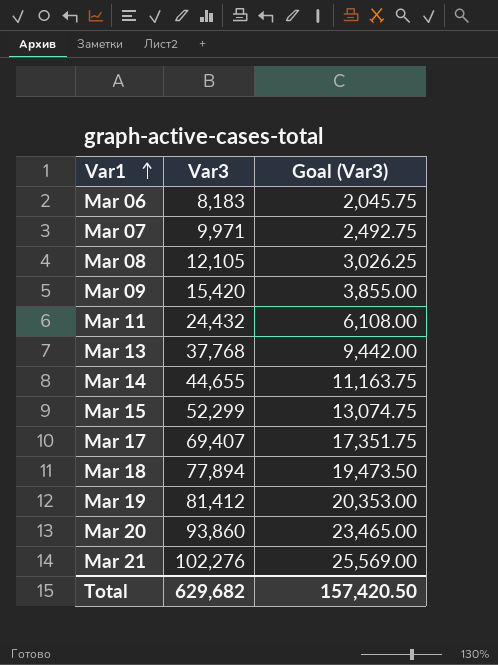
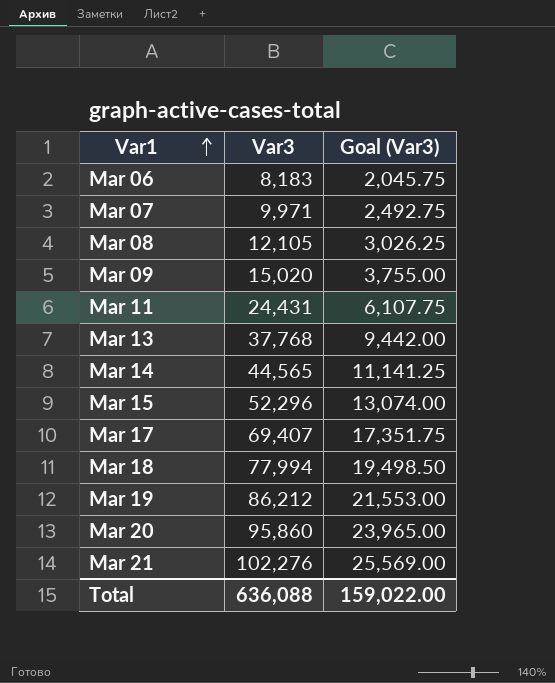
Mar 09 | Var3: 15,420 -> 15,020
Mar 09 | Goal (Var3): 3,855.00 -> 3,755.00
Mar 11 | Var3: 24,432 -> 24,431
Mar 11 | Goal (Var3): 6,108.00 -> 6,107.75
Mar 14 | Var3: 44,655 -> 44,565
Mar 14 | Goal (Var3): 11,163.75 -> 11,141.25
Mar 15 | Var3: 52,299 -> 52,296
Mar 15 | Goal (Var3): 13,074.75 -> 13,074.00
Mar 18 | Var3: 77,894 -> 77,994
Mar 18 | Goal (Var3): 19,473.50 -> 19,498.50
Mar 19 | Var3: 81,412 -> 86,212
Mar 19 | Goal (Var3): 20,353.00 -> 21,553.00
Mar 20 | Var3: 93,860 -> 95,860
Mar 20 | Goal (Var3): 23,465.00 -> 23,965.00
Total | Var3: 629,682 -> 636,088
Total | Goal (Var3): 157,420.50 -> 159,022.00

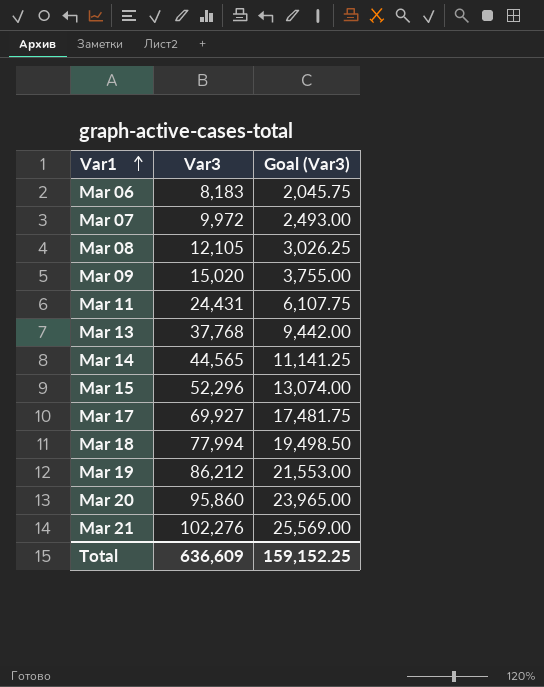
Mar 07 | Var3: 9,971 -> 9,972
Mar 07 | Goal (Var3): 2,492.75 -> 2,493.00
Mar 17 | Var3: 69,407 -> 69,927
Mar 17 | Goal (Var3): 17,351.75 -> 17,481.75
Total | Var3: 636,088 -> 636,609
Total | Goal (Var3): 159,022.00 -> 159,152.25

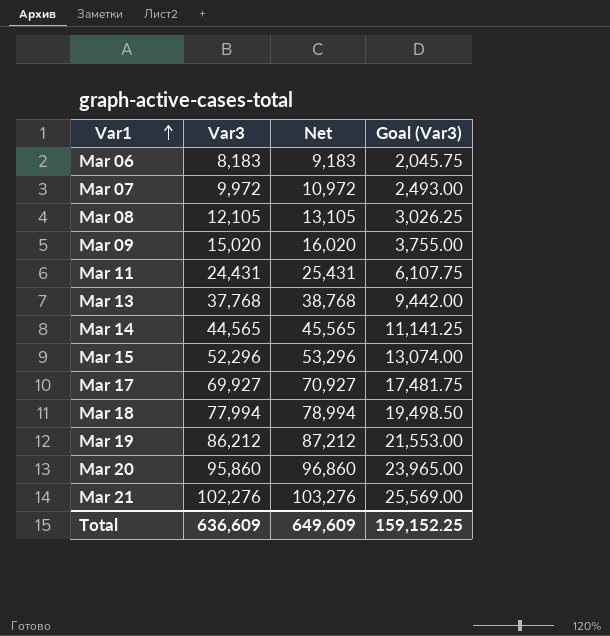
column Net | formula: none -> [Var3] + 1000

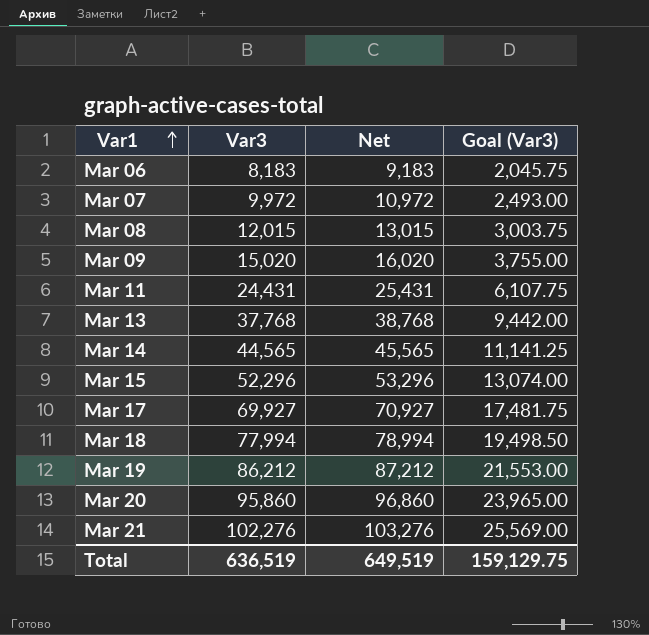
Mar 08 | Var3: 12,105 -> 12,015
Mar 08 | Net: 13,105 -> 13,015
Mar 08 | Goal (Var3): 3,026.25 -> 3,003.75
Total | Var3: 636,609 -> 636,519
Total | Net: 649,609 -> 649,519
Total | Goal (Var3): 159,152.25 -> 159,129.75

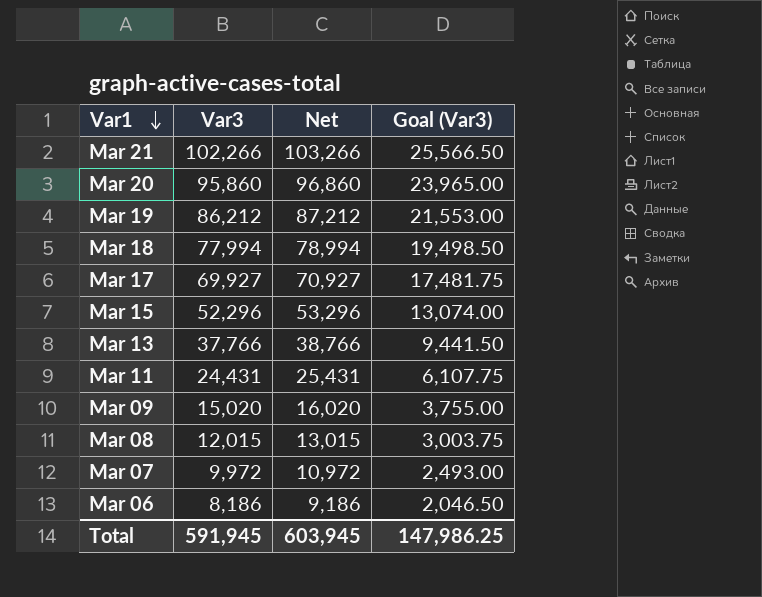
row order: Var1 ascending -> Var1 descending
row Mar 14: 44,565 | 45,565 | 11,141.25 -> none
Mar 21 | Var3: 102,276 -> 102,266
Mar 21 | Net: 103,276 -> 103,266
Mar 21 | Goal (Var3): 25,569.00 -> 25,566.50
Mar 13 | Var3: 37,768 -> 37,766
Mar 13 | Net: 38,768 -> 38,766
Mar 13 | Goal (Var3): 9,442.00 -> 9,441.50
Mar 06 | Var3: 8,183 -> 8,186
Mar 06 | Net: 9,183 -> 9,186
Mar 06 | Goal (Var3): 2,045.75 -> 2,046.50
Total | Var3: 636,519 -> 591,945
Total | Net: 649,519 -> 603,945
Total | Goal (Var3): 159,129.75 -> 147,986.25

